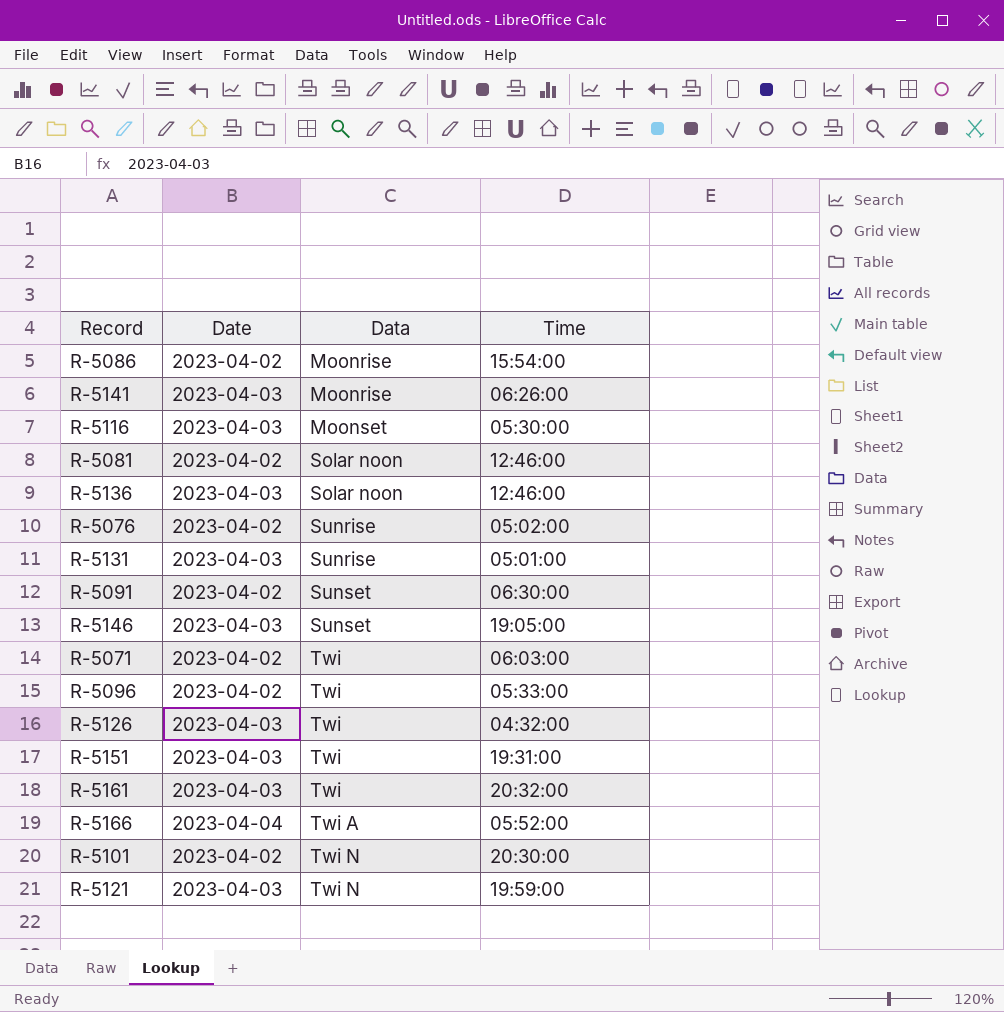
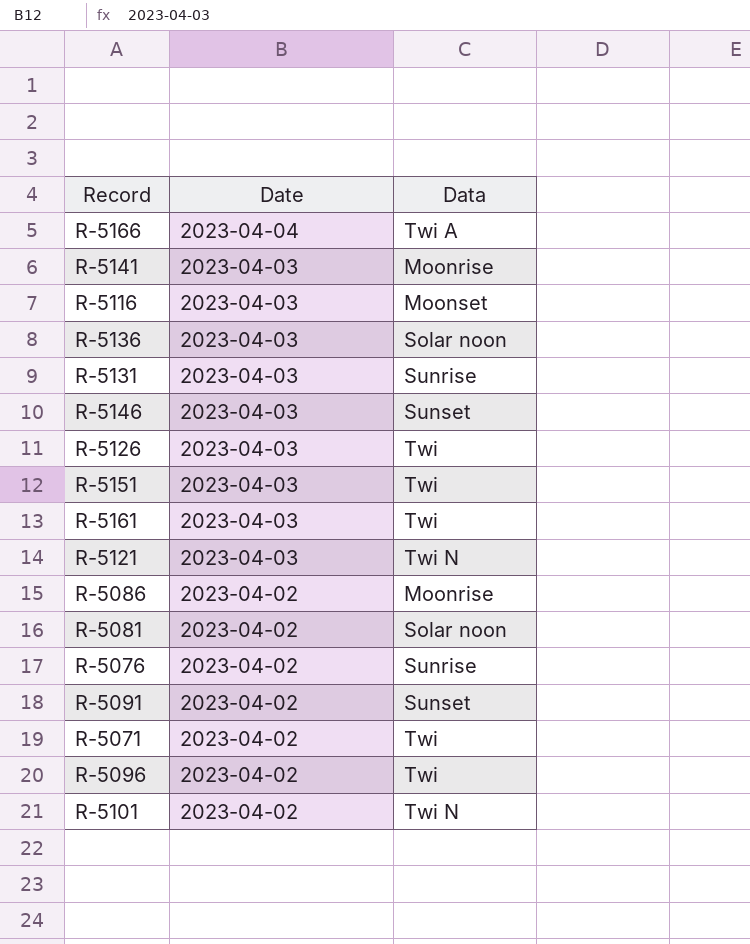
row order: Data ascending -> Date descending
column Time | position: 4 -> none

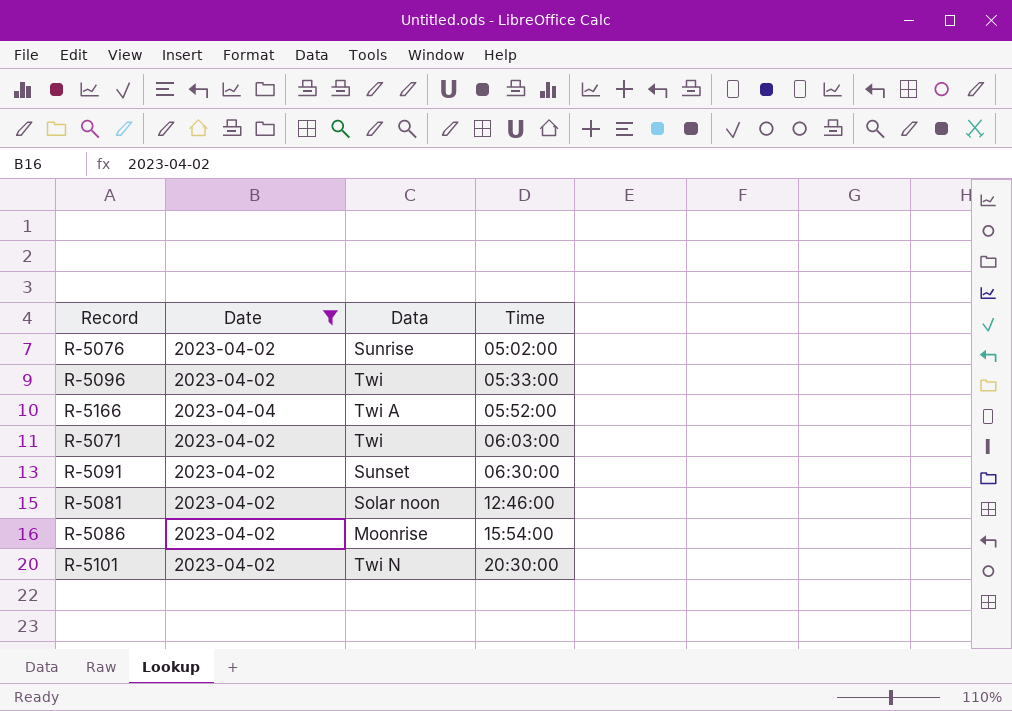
filter: none -> Date != 2023-04-03
row order: Date descending -> Time ascending
column Time | position: none -> 4

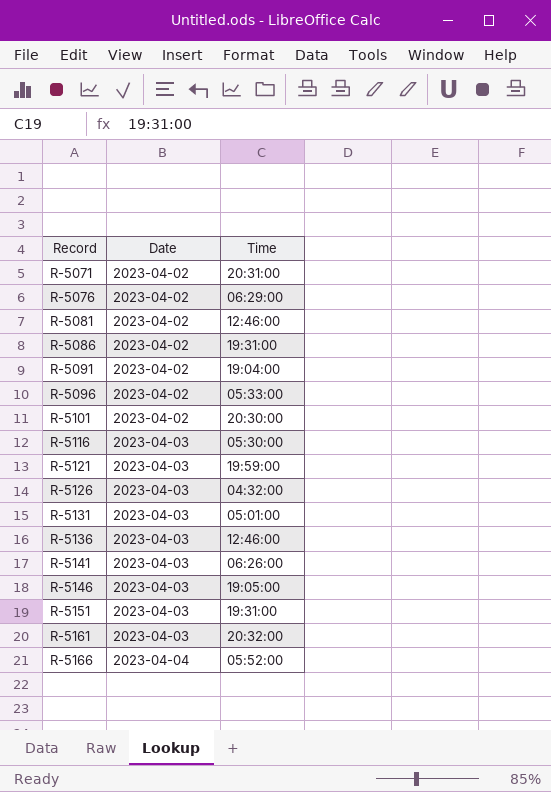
filter: Date != 2023-04-03 -> none
row order: Time ascending -> Record ascending
column Data | position: 3 -> none
R-5071 | Time: 06:03:00 -> 20:31:00
R-5076 | Time: 05:02:00 -> 06:29:00
R-5086 | Time: 15:54:00 -> 19:31:00
R-5091 | Time: 06:30:00 -> 19:04:00

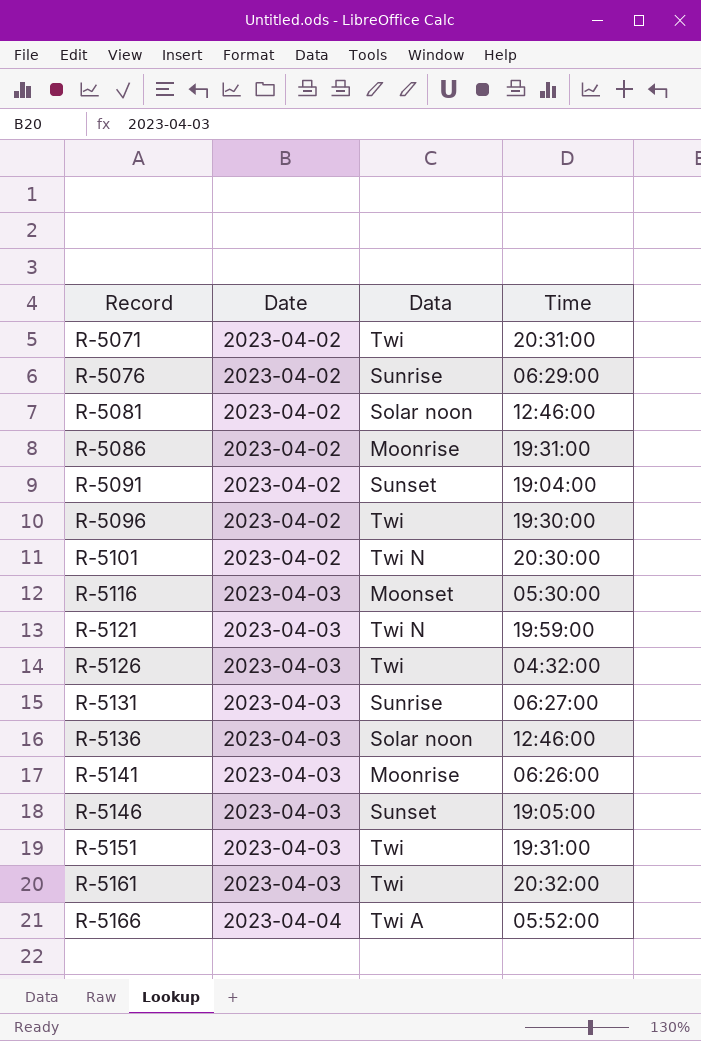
column Data | position: none -> 3
R-5096 | Time: 05:33:00 -> 19:30:00
R-5131 | Time: 05:01:00 -> 06:27:00

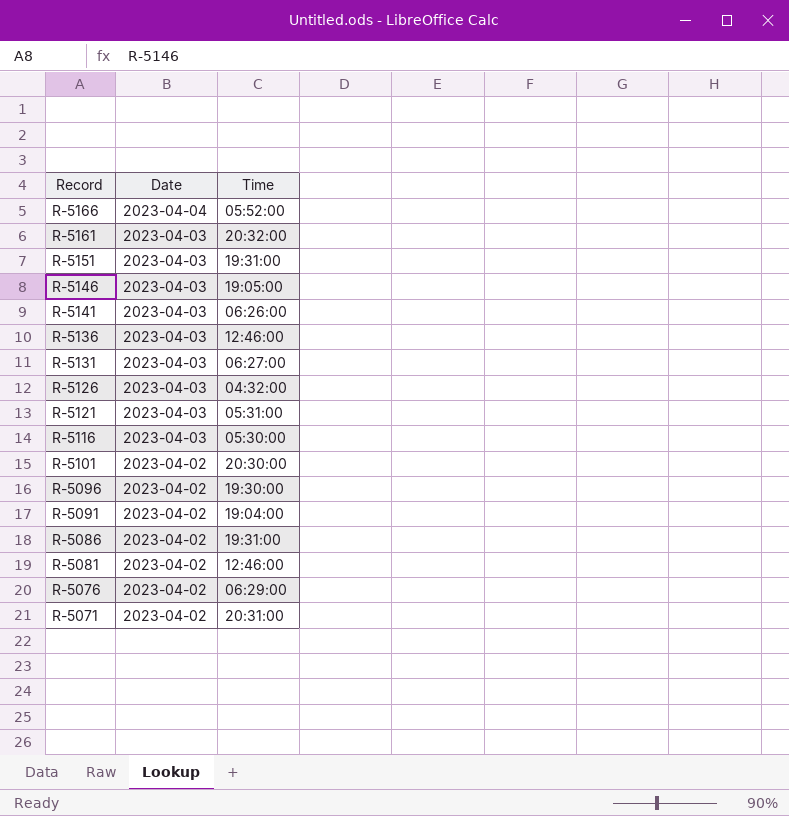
row order: Record ascending -> Record descending
column Data | position: 3 -> none
R-5121 | Time: 19:59:00 -> 05:31:00

